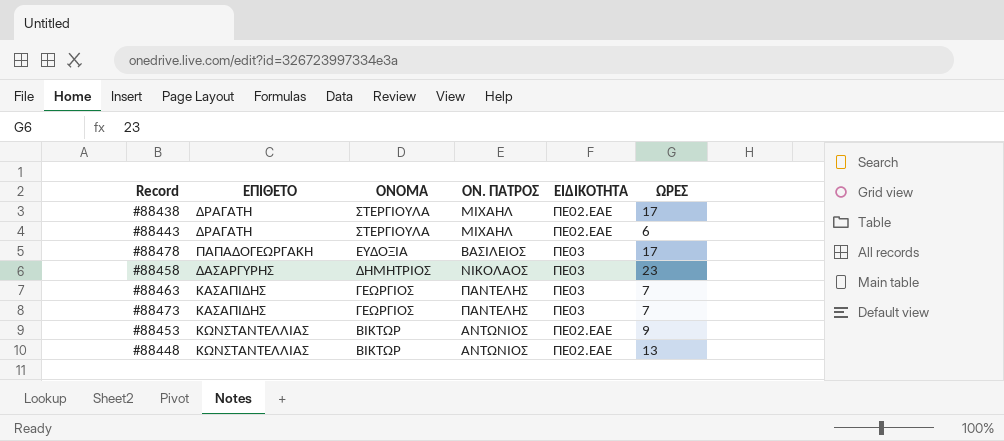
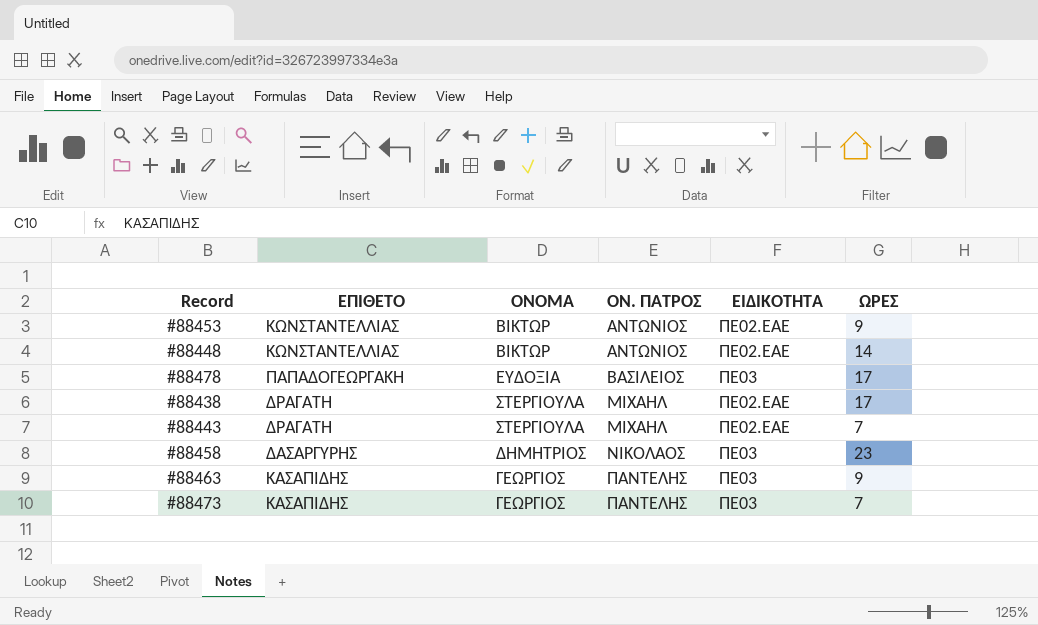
row order: ΟΝΟΜΑ descending -> ΟΝ. ΠΑΤΡOΣ ascending
#88448 | ΩΡΕΣ: 13 -> 14
#88443 | ΩΡΕΣ: 6 -> 7
#88463 | ΩΡΕΣ: 7 -> 9

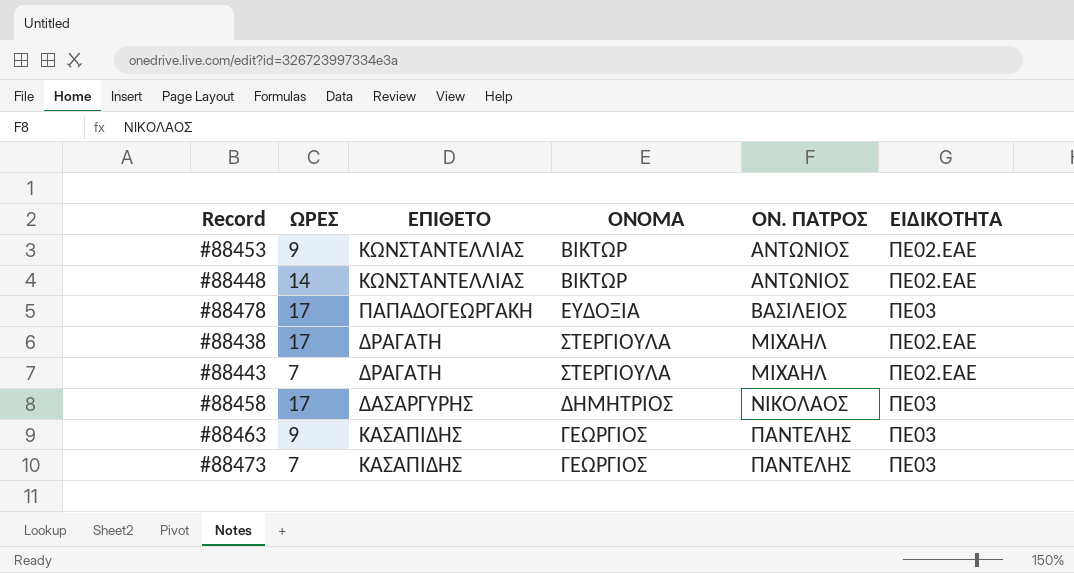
column ΩΡΕΣ | position: 6 -> 2
#88458 | ΩΡΕΣ: 23 -> 17

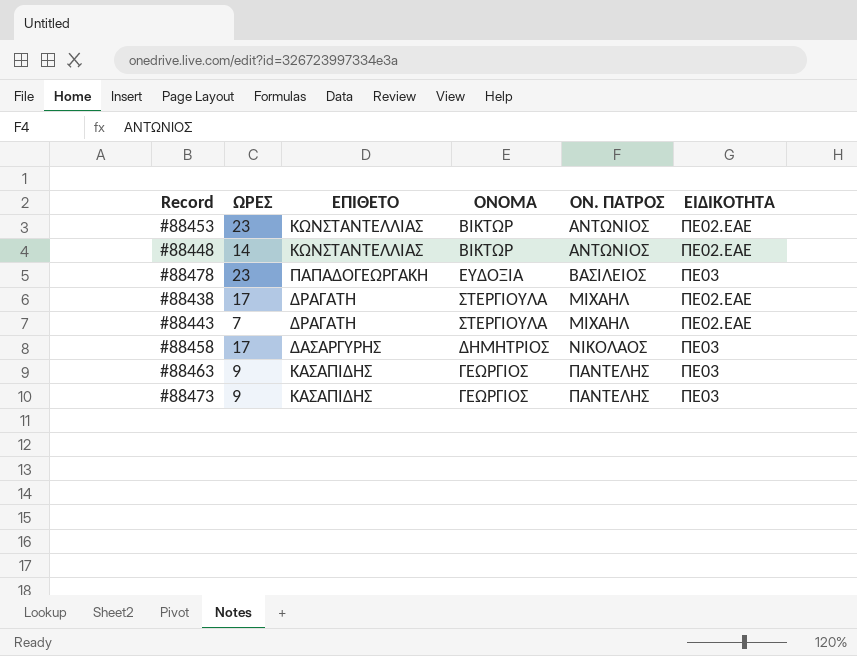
#88453 | ΩΡΕΣ: 9 -> 23
#88478 | ΩΡΕΣ: 17 -> 23
#88473 | ΩΡΕΣ: 7 -> 9

